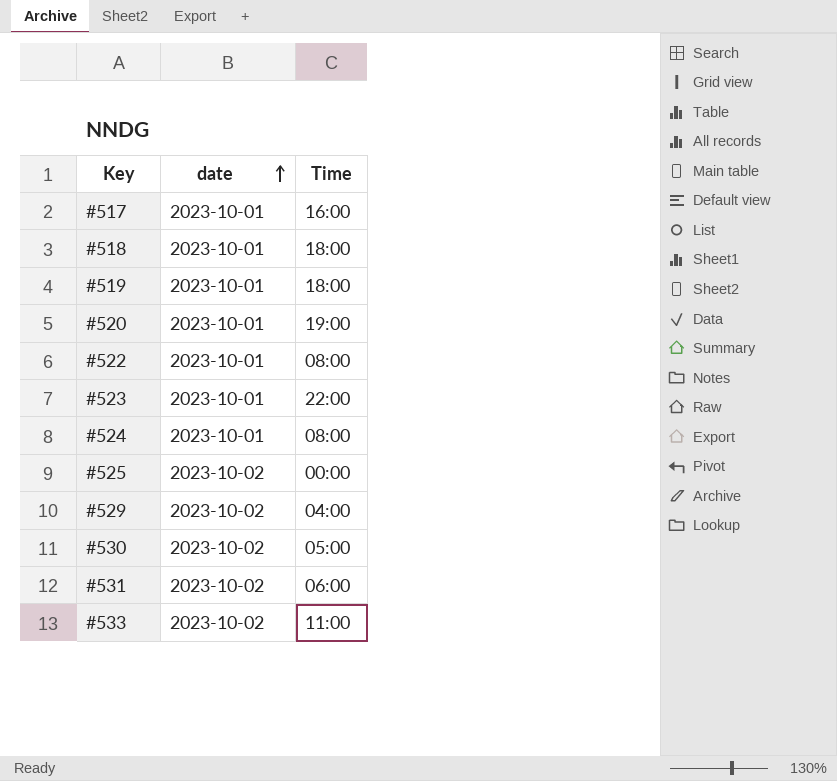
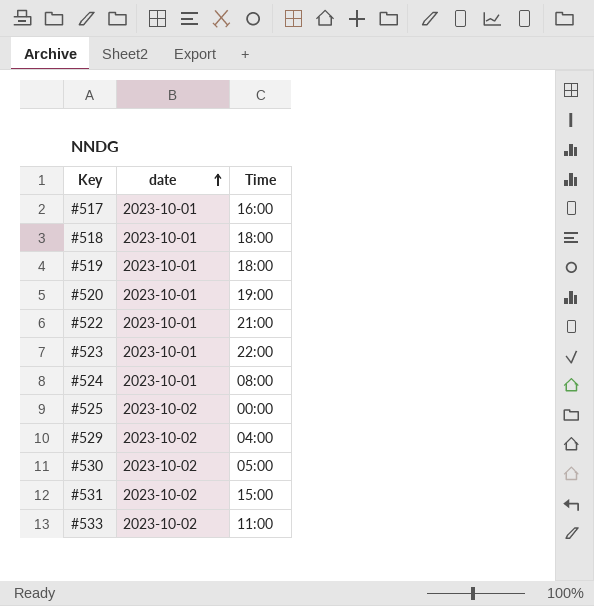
#522 | Time: 08:00 -> 21:00
#531 | Time: 06:00 -> 15:00

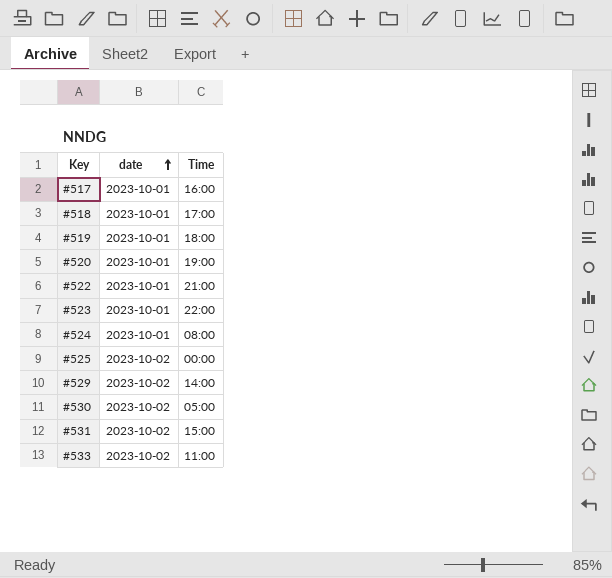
#518 | Time: 18:00 -> 17:00
#529 | Time: 04:00 -> 14:00

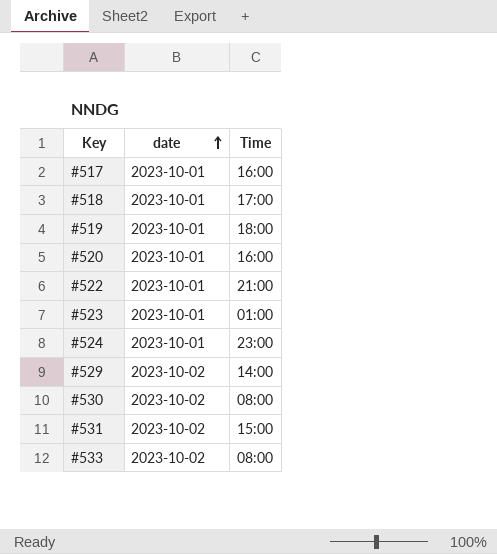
row #525: 2023-10-02 | 00:00 -> none
#520 | Time: 19:00 -> 16:00
#523 | Time: 22:00 -> 01:00
#524 | Time: 08:00 -> 23:00
#530 | Time: 05:00 -> 08:00
#533 | Time: 11:00 -> 08:00

